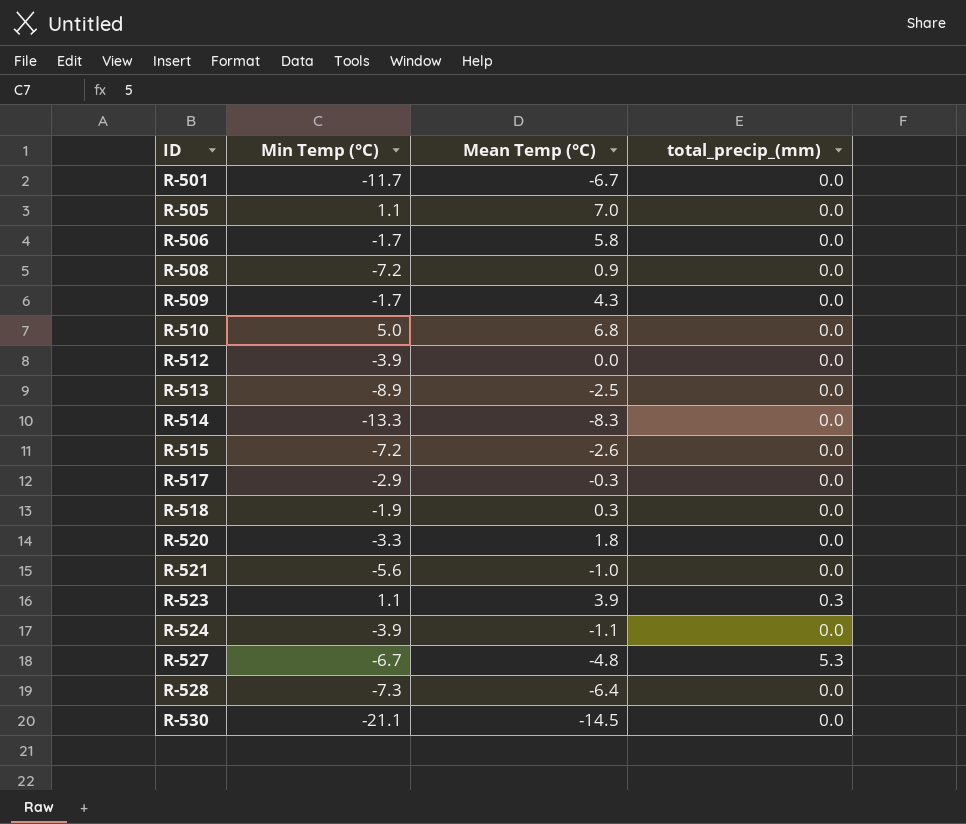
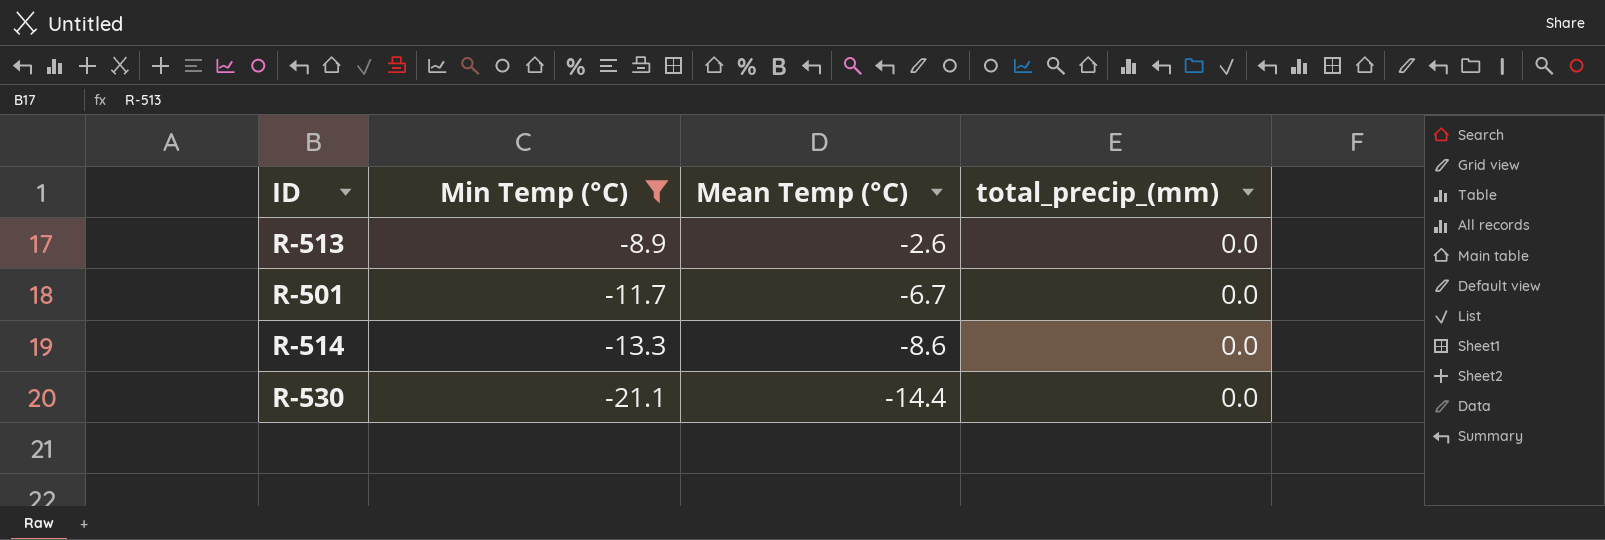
filter: none -> Min Temp (°C) <= -8.9
row order: ID ascending -> Min Temp (°C) descending
R-513 | Mean Temp (°C): -2.5 -> -2.6
R-514 | Mean Temp (°C): -8.3 -> -8.6
R-530 | Mean Temp (°C): -14.5 -> -14.4

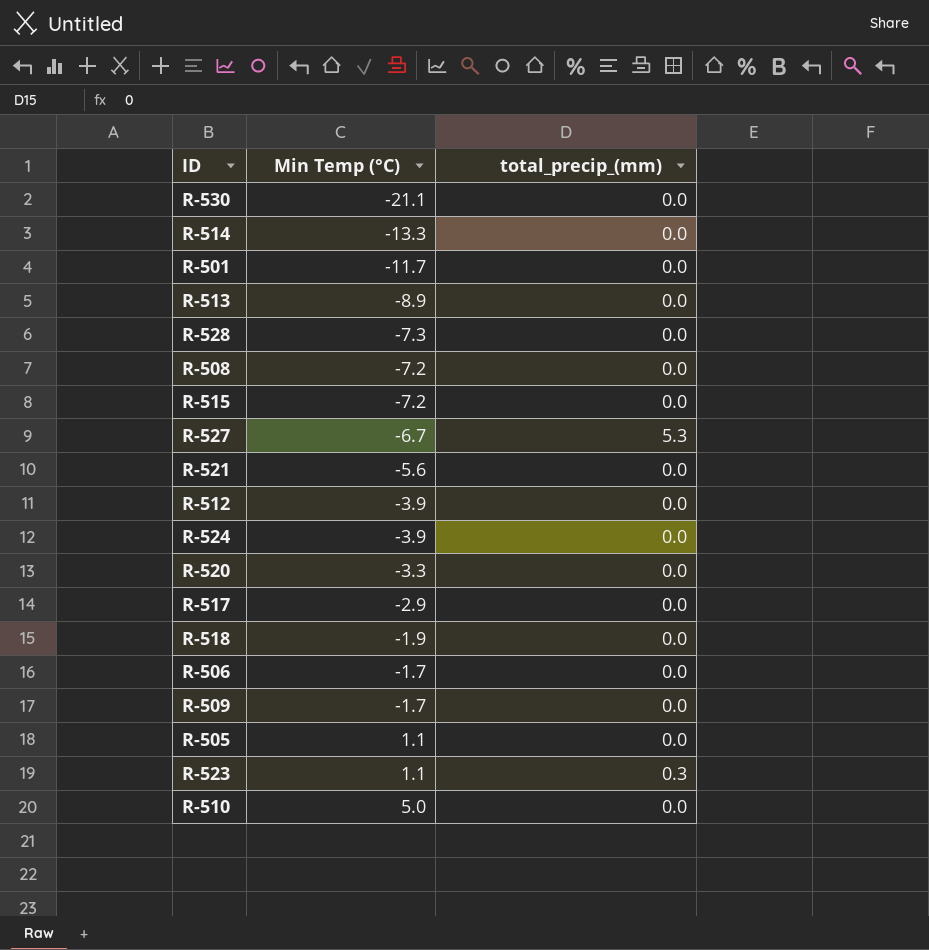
filter: Min Temp (°C) <= -8.9 -> none
row order: Min Temp (°C) descending -> Min Temp (°C) ascending
column Mean Temp (°C) | position: 3 -> none

